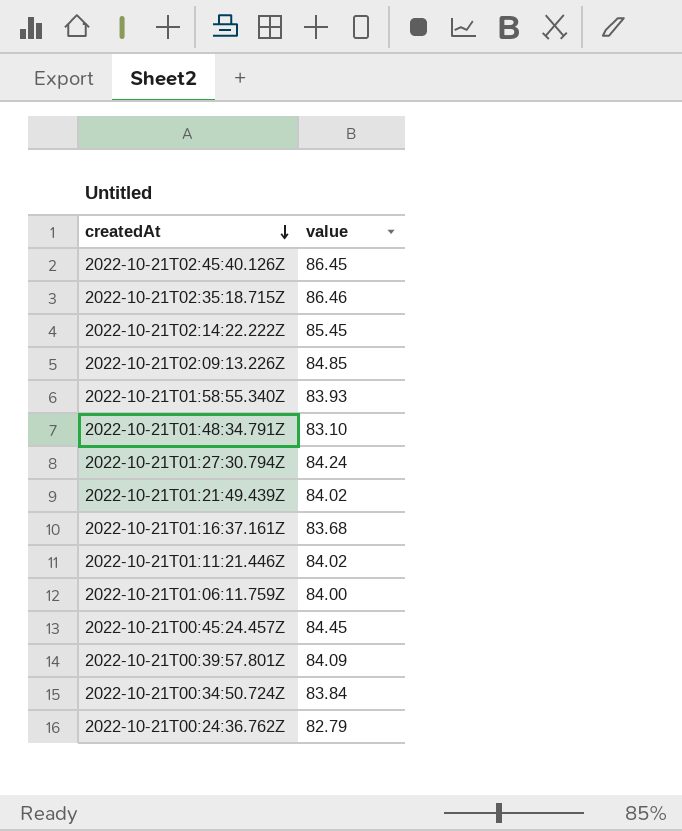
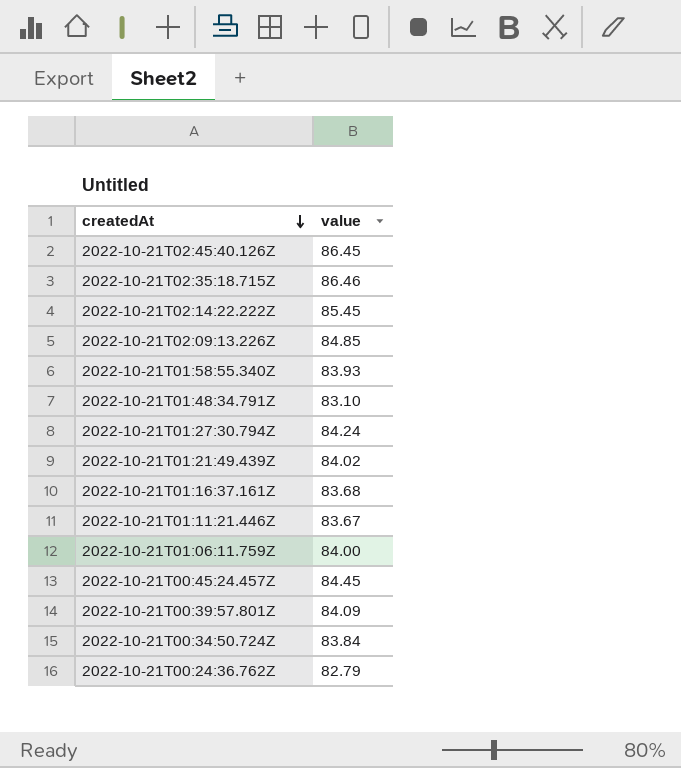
2022-10-21T01:11:21.446Z | value: 84.02 -> 83.67

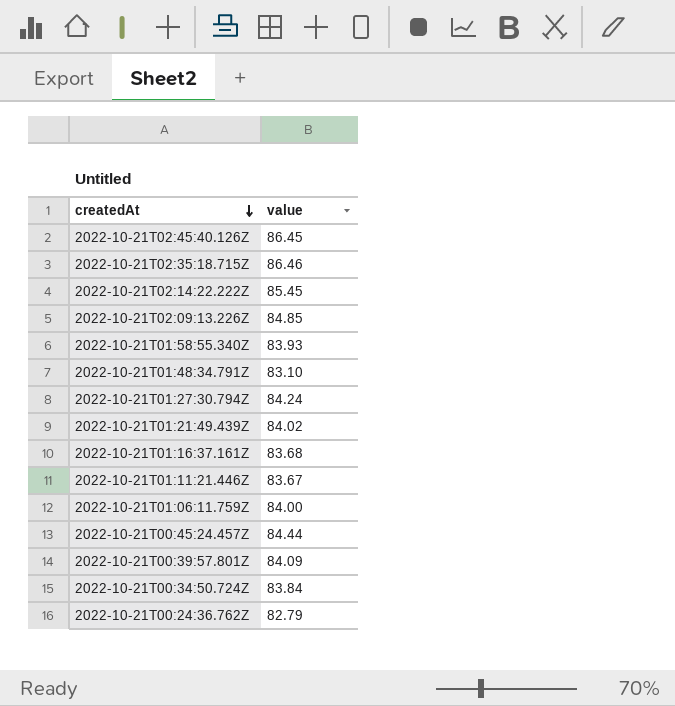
2022-10-21T00:45:24.457Z | value: 84.45 -> 84.44

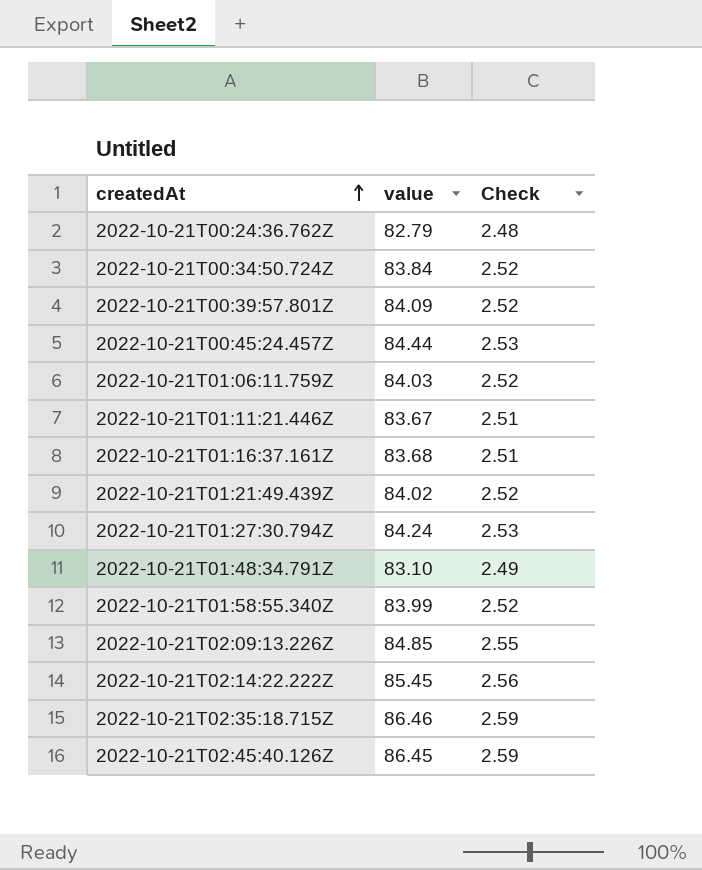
row order: createdAt descending -> createdAt ascending
column Check | formula: none -> [value] * 0.03
2022-10-21T01:06:11.759Z | value: 84.00 -> 84.03
2022-10-21T01:58:55.340Z | value: 83.93 -> 83.99

